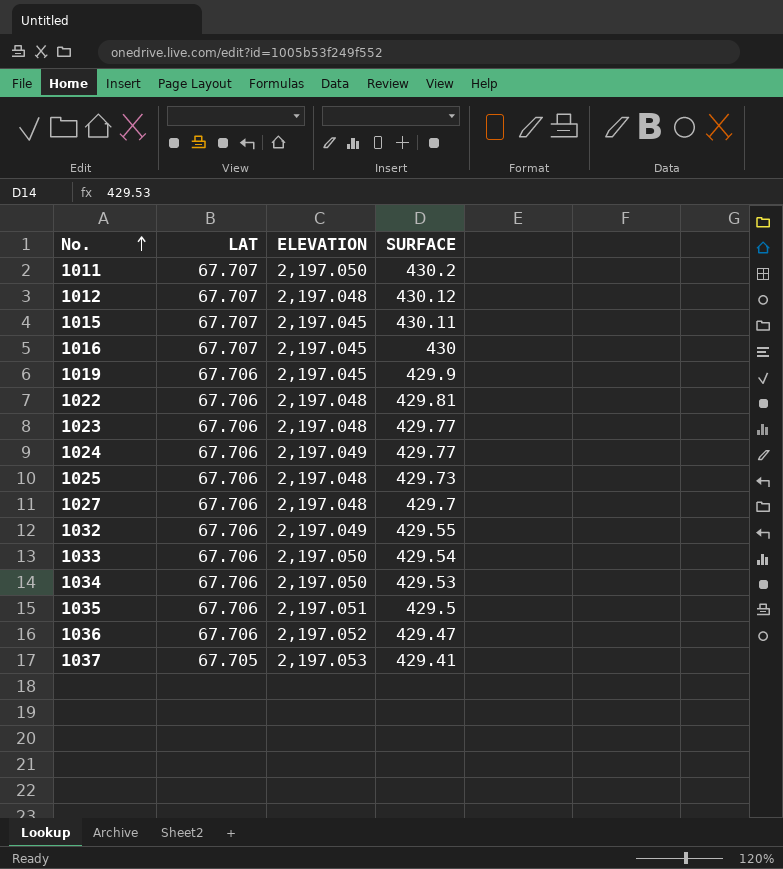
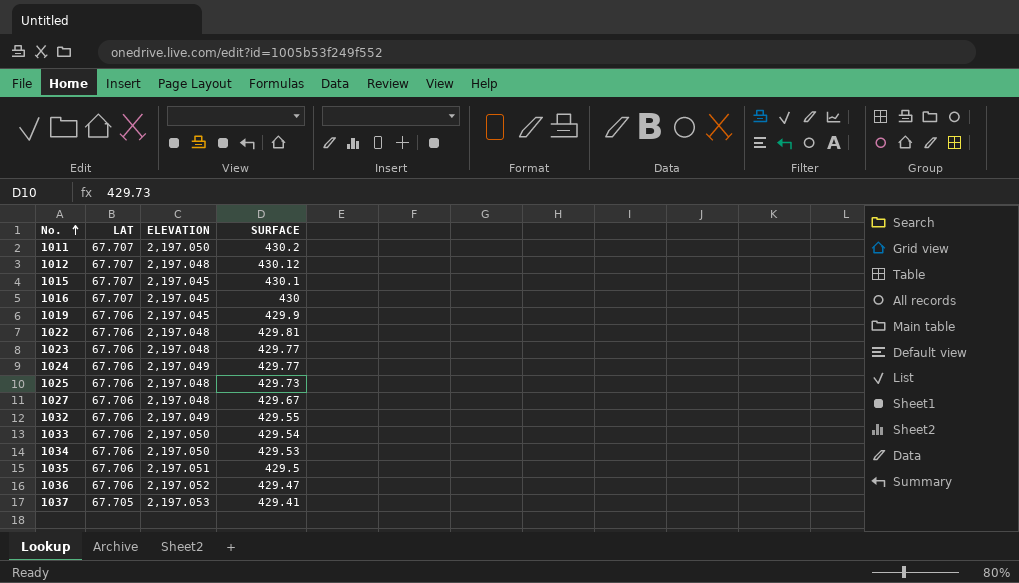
1015 | SURFACE: 430.11 -> 430.1
1027 | SURFACE: 429.7 -> 429.67

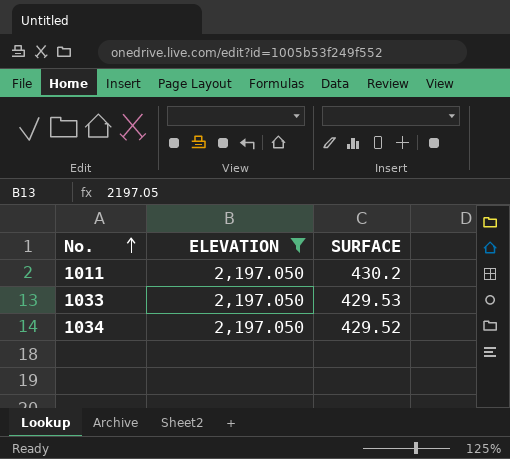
filter: none -> ELEVATION = 2,197.050
column LAT | position: 2 -> none
1033 | SURFACE: 429.54 -> 429.53
1034 | SURFACE: 429.53 -> 429.52

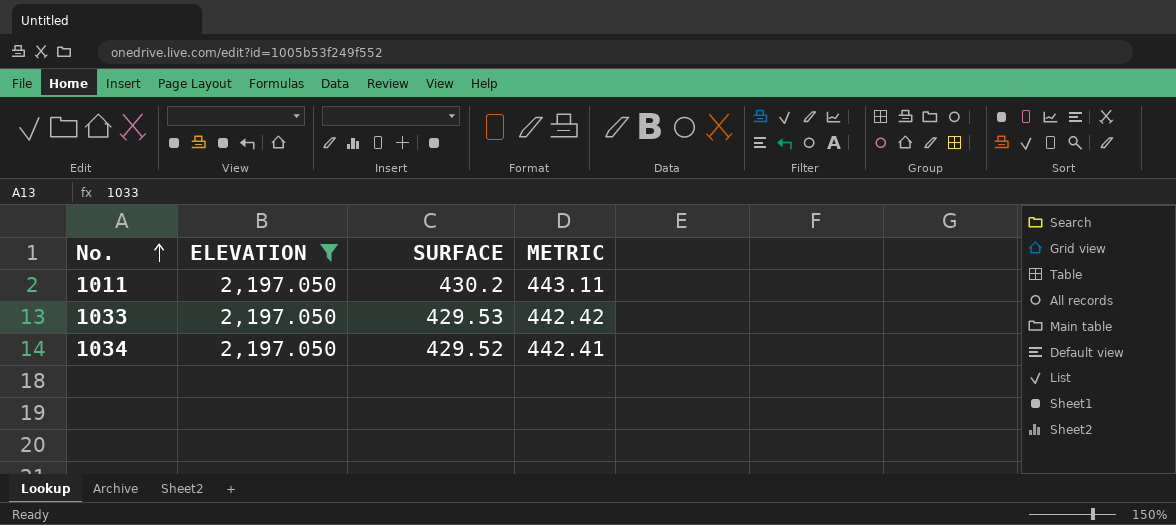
column METRIC | formula: none -> [SURFACE] * 1.03

